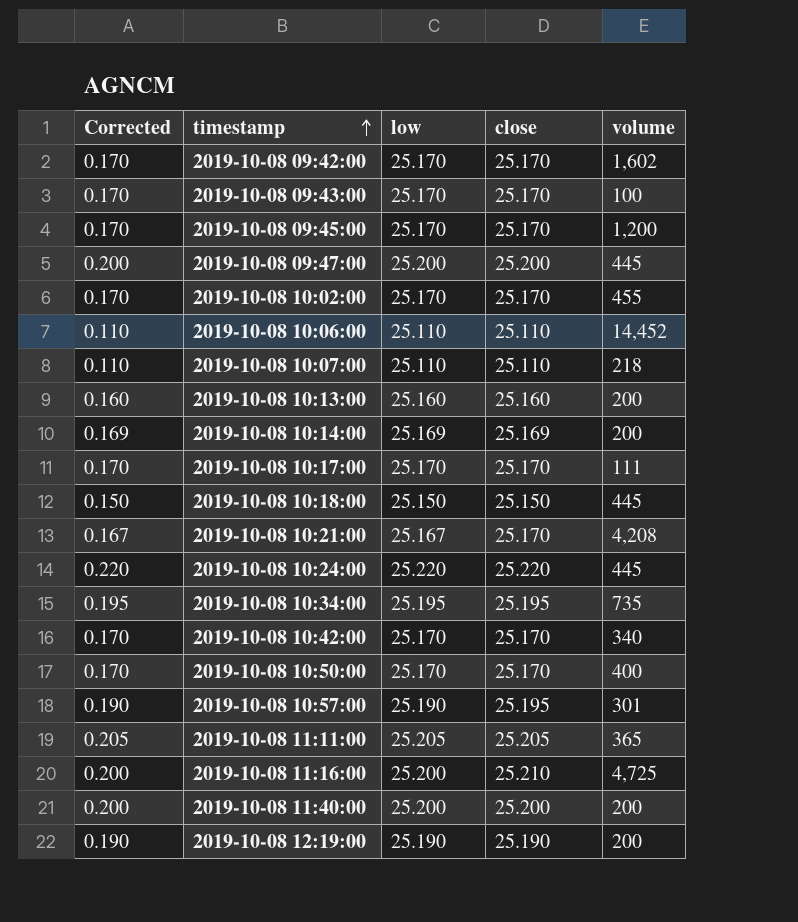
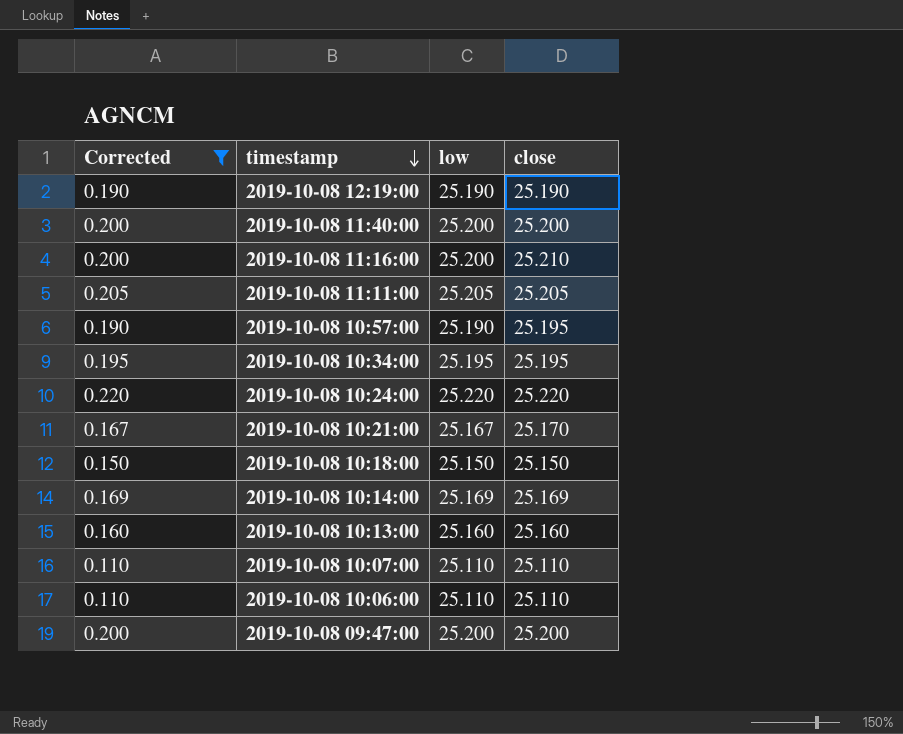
filter: none -> Corrected != 0.170
row order: timestamp ascending -> timestamp descending
column volume | position: 5 -> none

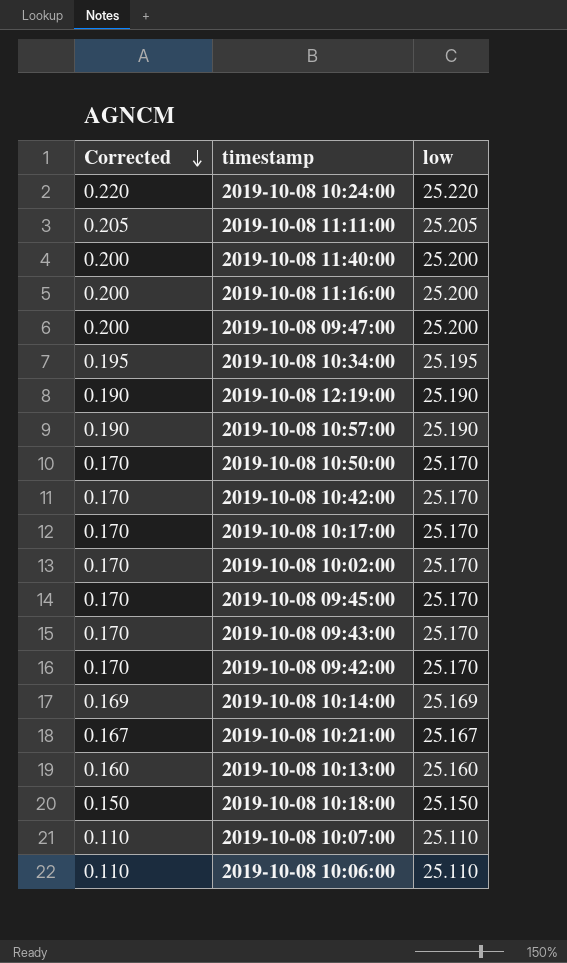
filter: Corrected != 0.170 -> none
row order: timestamp descending -> Corrected descending
column close | position: 4 -> none

